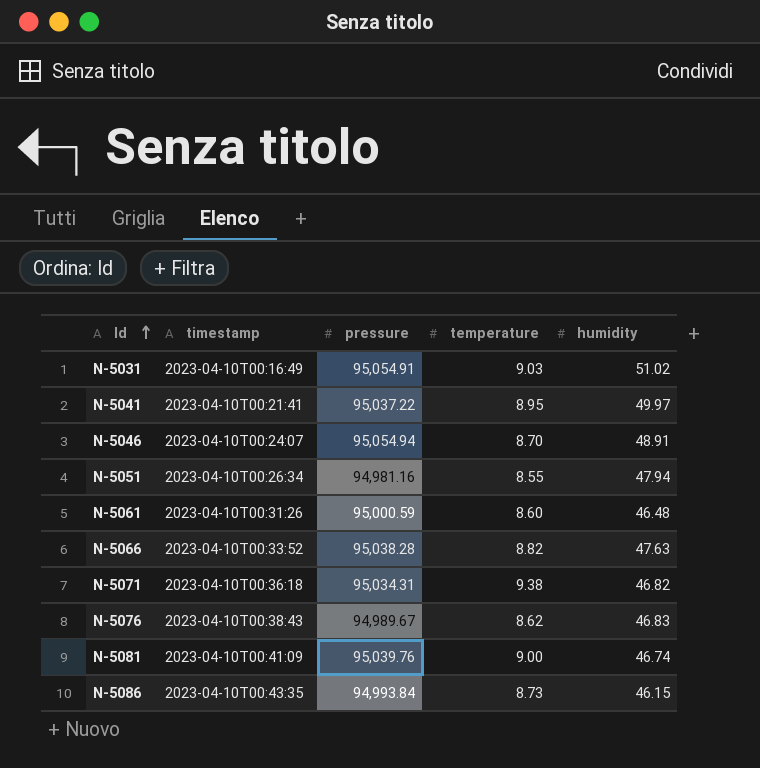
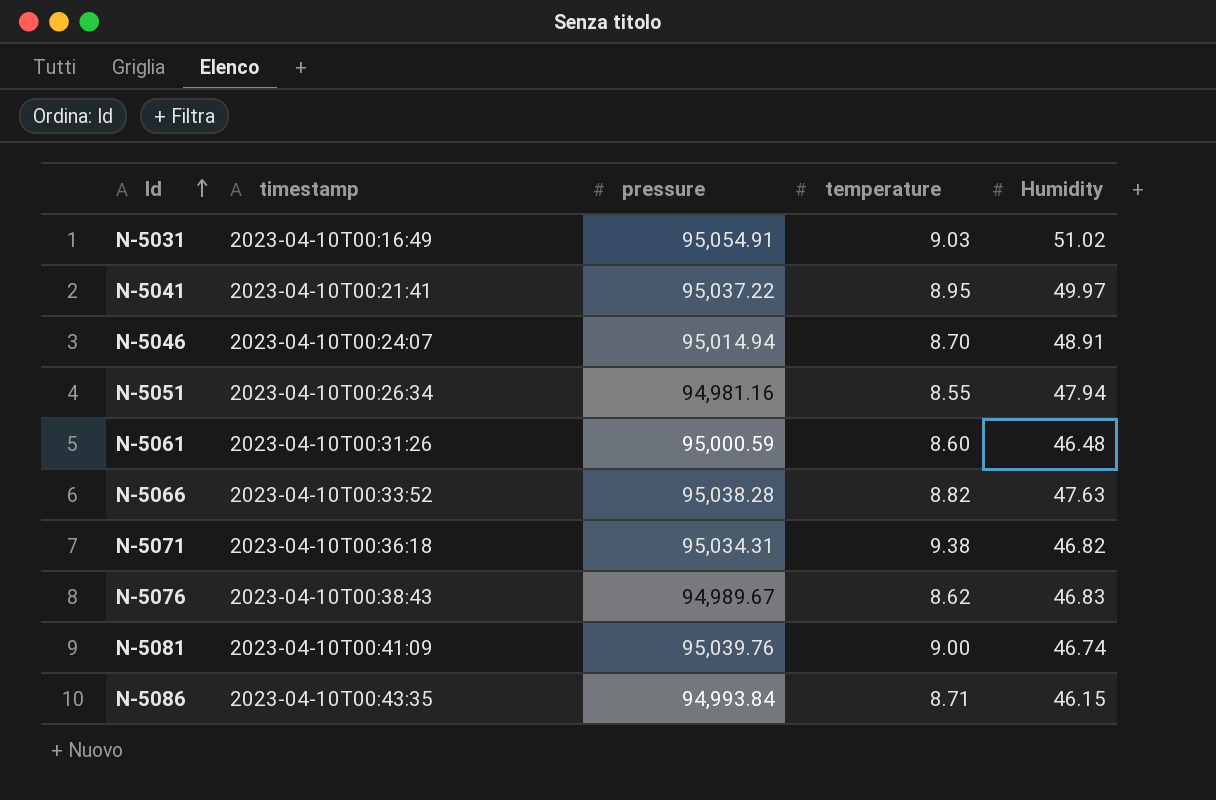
column name: humidity -> Humidity
N-5046 | pressure: 95,054.94 -> 95,014.94
N-5086 | temperature: 8.73 -> 8.71

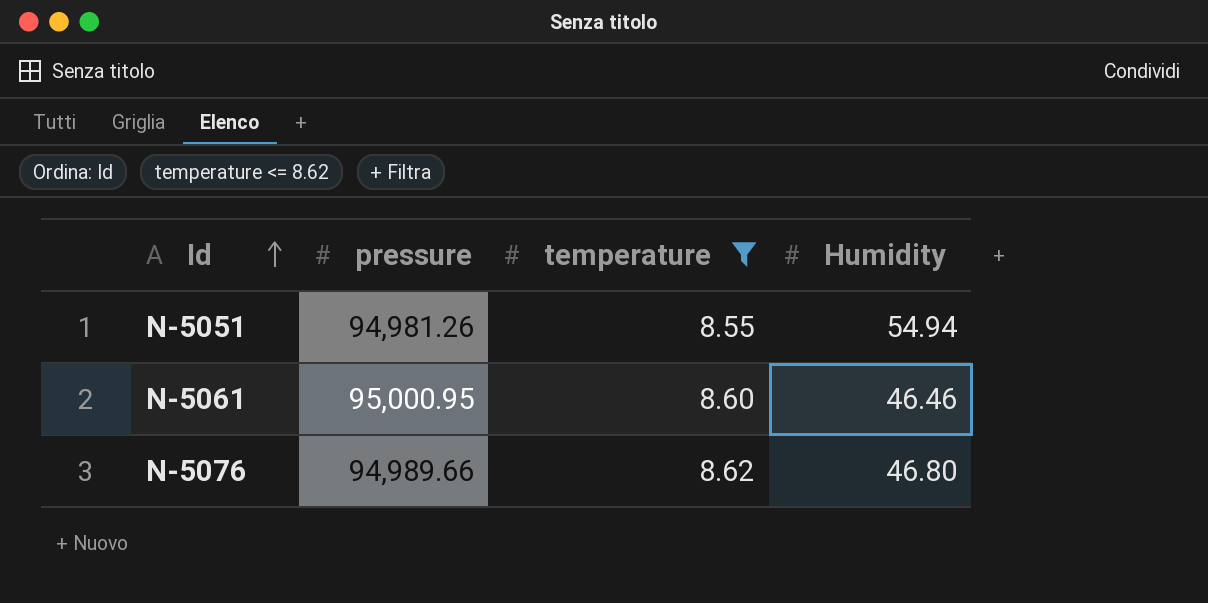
filter: none -> temperature <= 8.62
column timestamp | position: 2 -> none
N-5051 | pressure: 94,981.16 -> 94,981.26
N-5051 | Humidity: 47.94 -> 54.94
N-5061 | pressure: 95,000.59 -> 95,000.95
N-5061 | Humidity: 46.48 -> 46.46
N-5076 | pressure: 94,989.67 -> 94,989.66
N-5076 | Humidity: 46.83 -> 46.80

